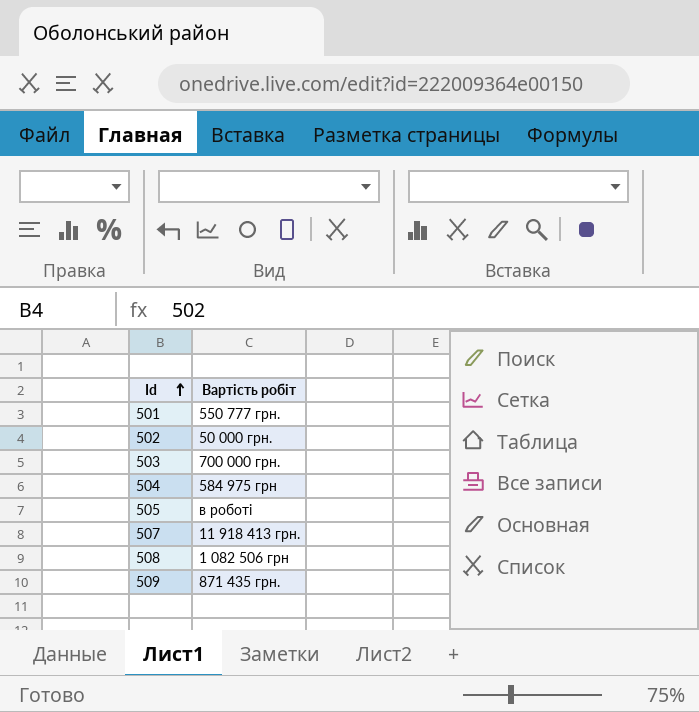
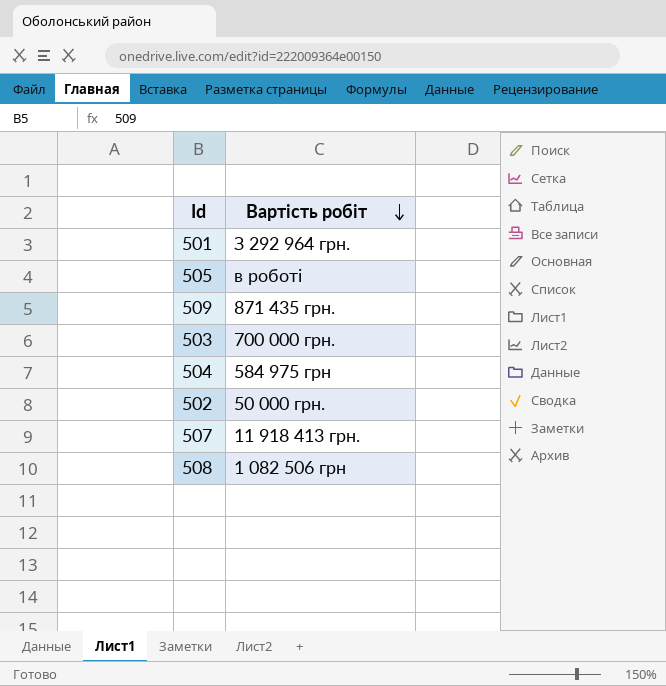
row order: Id ascending -> Вартість робіт descending
501 | Вартість робіт: 550 777 грн. -> З 292 964 грн.

